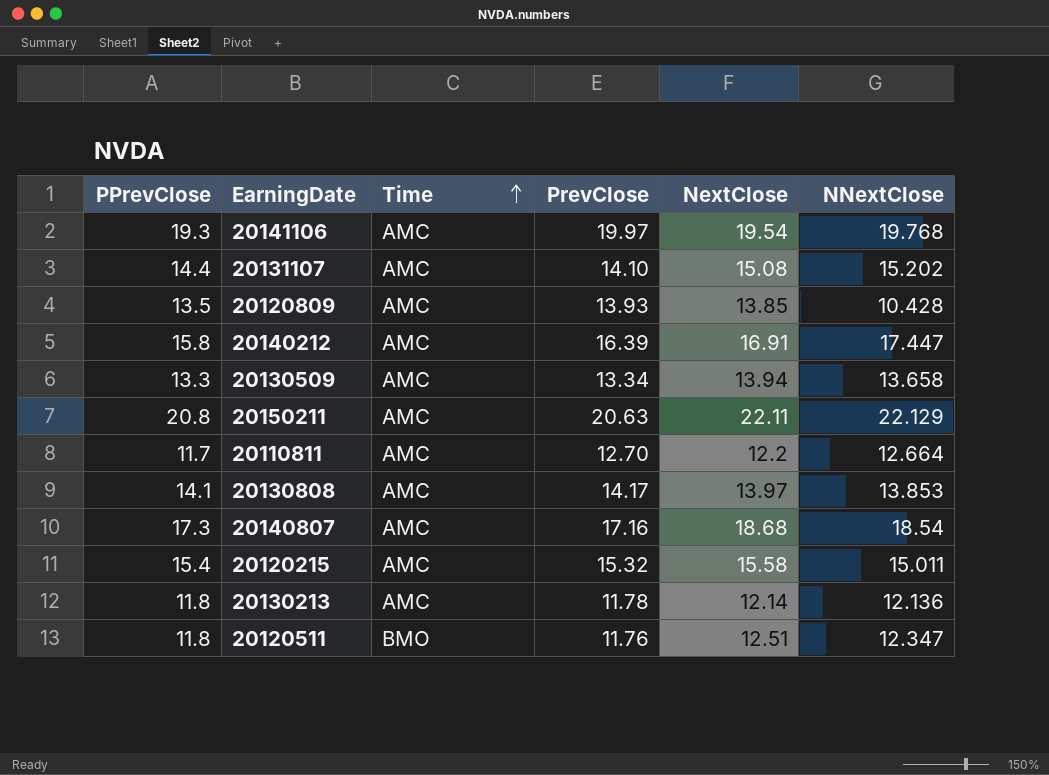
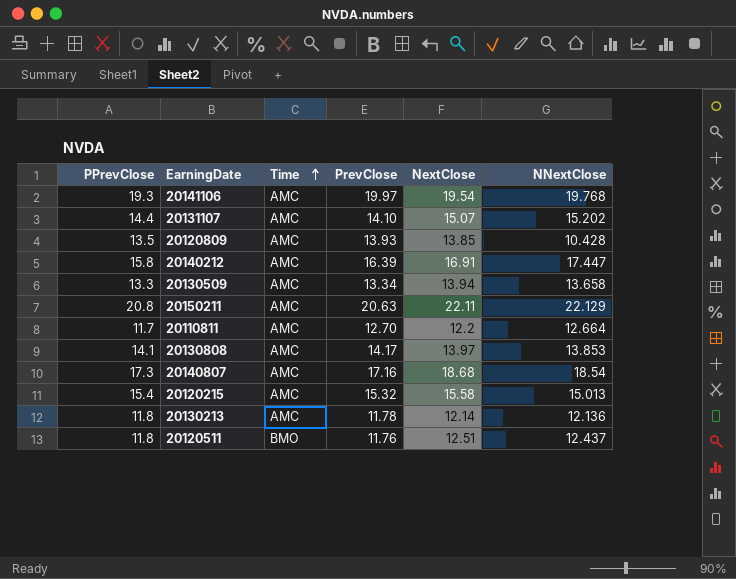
20131107 | NextClose: 15.08 -> 15.07
20120215 | NNextClose: 15.011 -> 15.013
20120511 | NNextClose: 12.347 -> 12.437

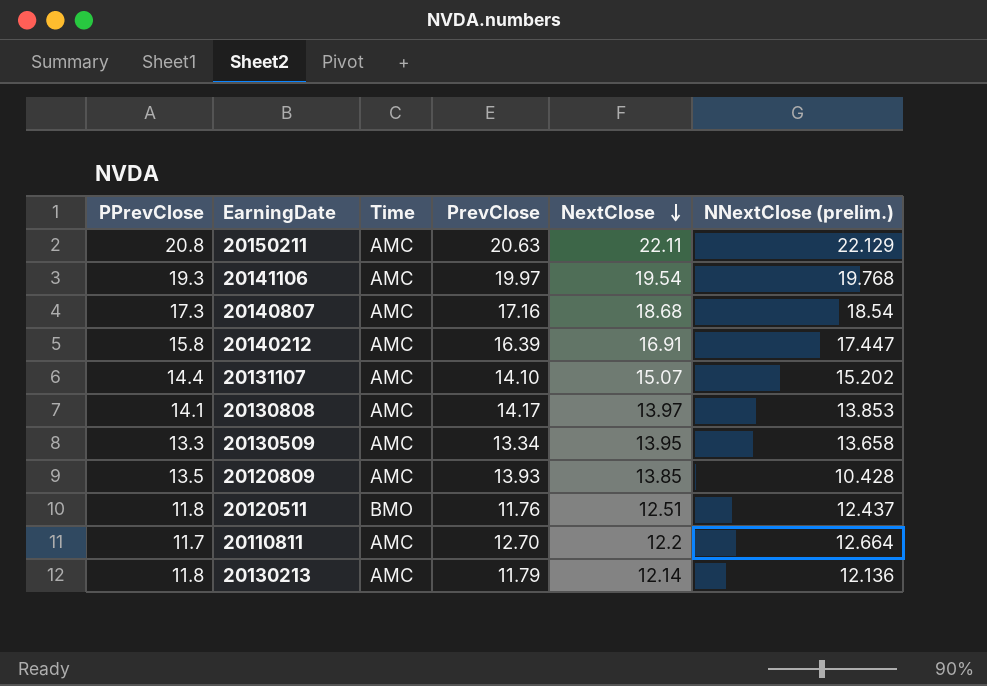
row order: Time ascending -> NextClose descending
column name: NNextClose -> NNextClose (prelim.)
row 20120215: 15.4 | AMC | 15.32 | 15.58 | 15.013 -> none
20130509 | NextClose: 13.94 -> 13.95
20130213 | PrevClose: 11.78 -> 11.79

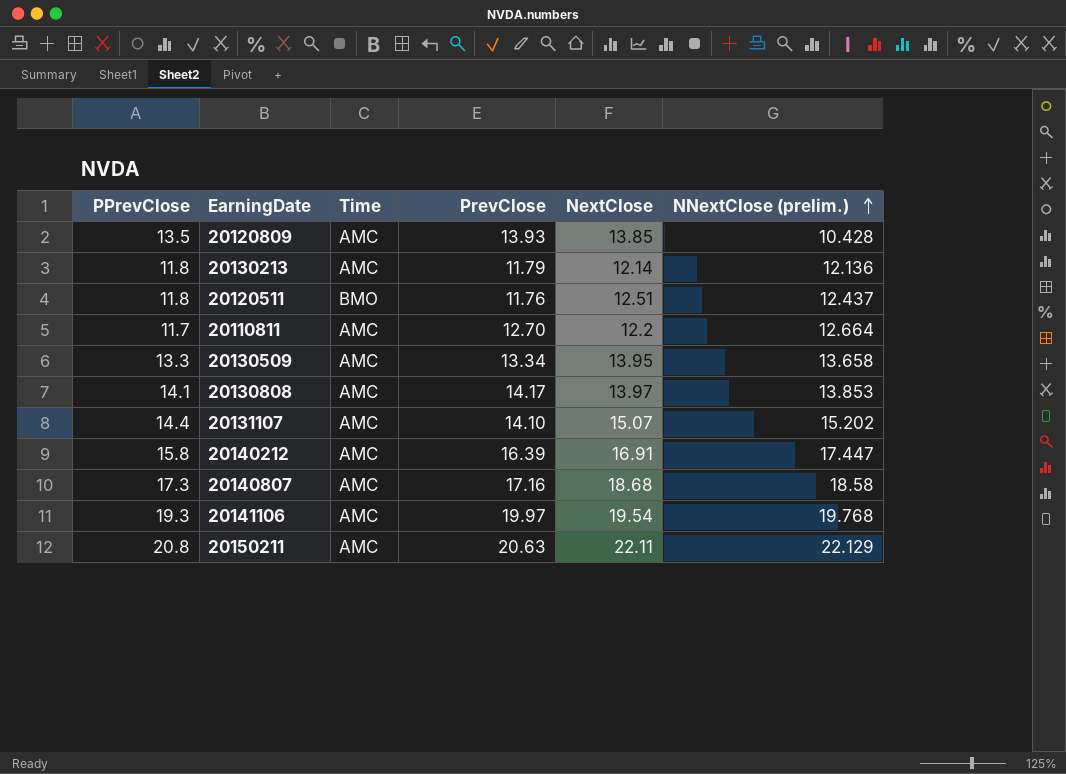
row order: NextClose descending -> NNextClose (prelim.) ascending
20140807 | NNextClose (prelim.): 18.54 -> 18.58

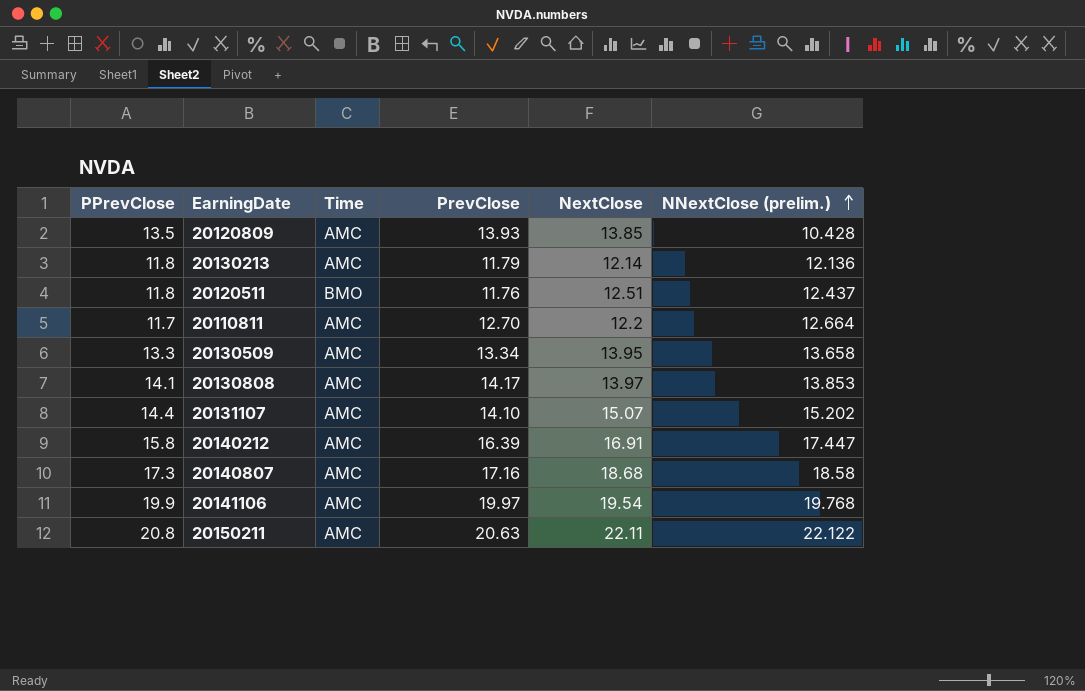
20141106 | PPrevClose: 19.3 -> 19.9
20150211 | NNextClose (prelim.): 22.129 -> 22.122

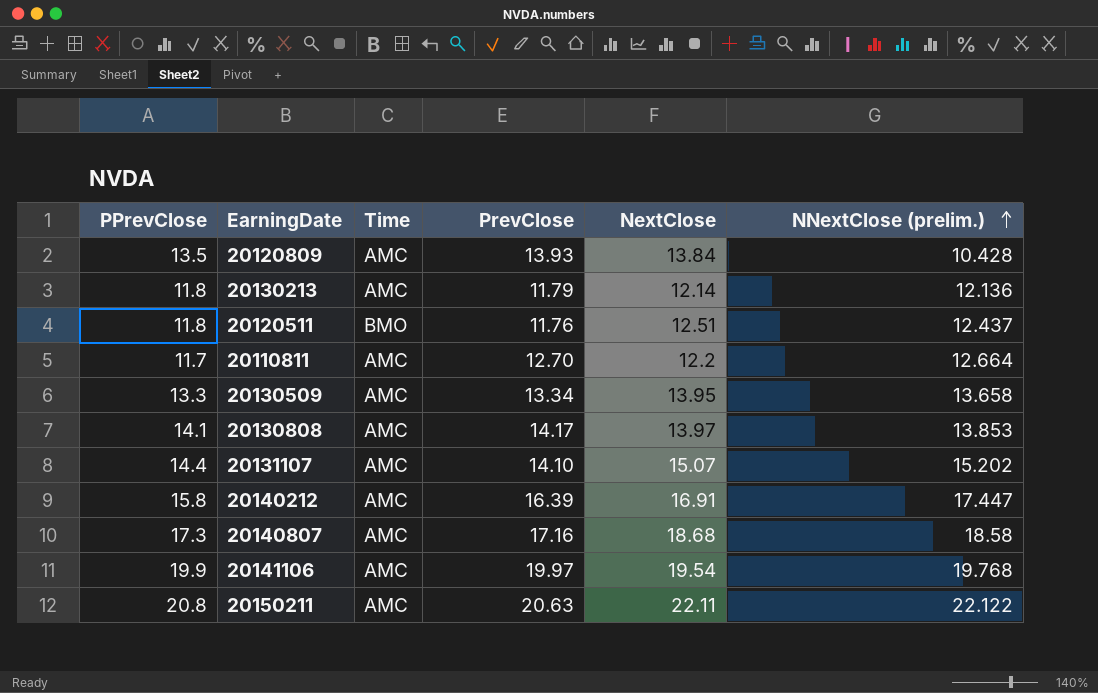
20120809 | NextClose: 13.85 -> 13.84

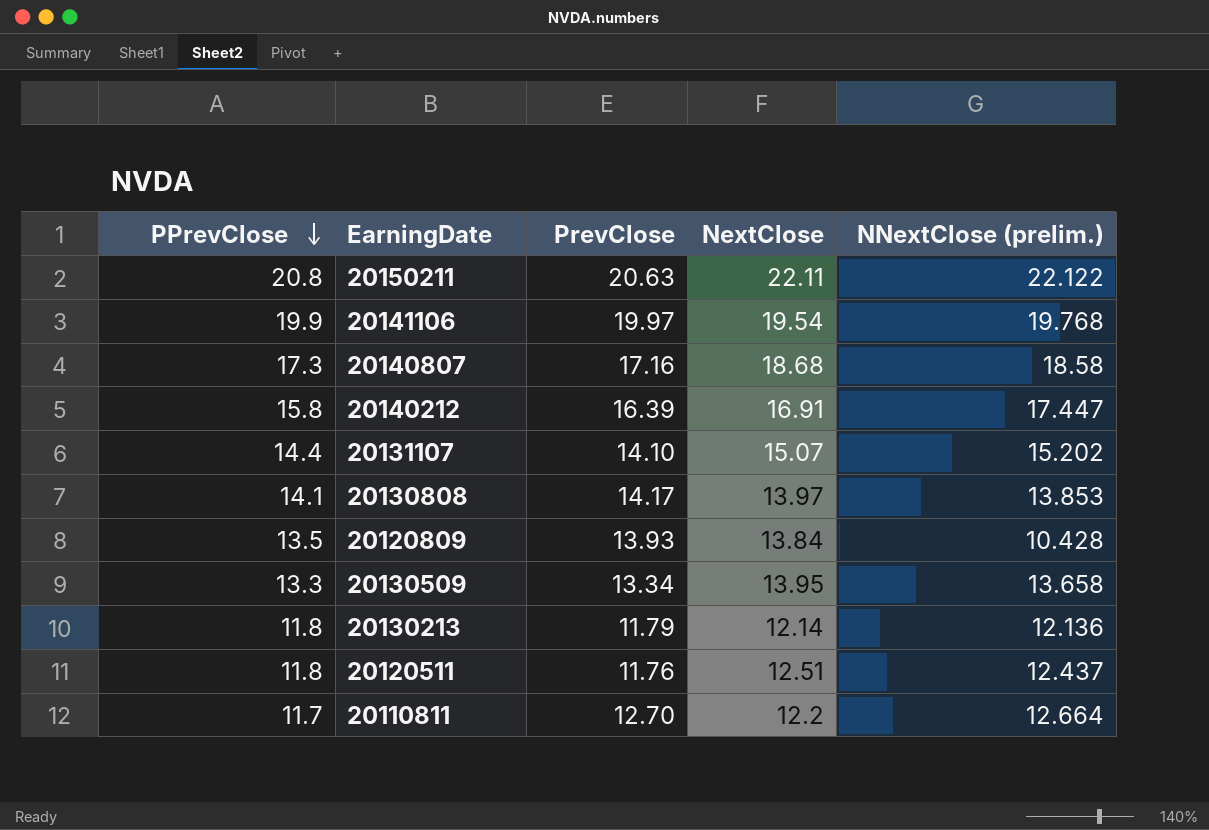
row order: NNextClose (prelim.) ascending -> PPrevClose descending
column Time | position: 3 -> none

